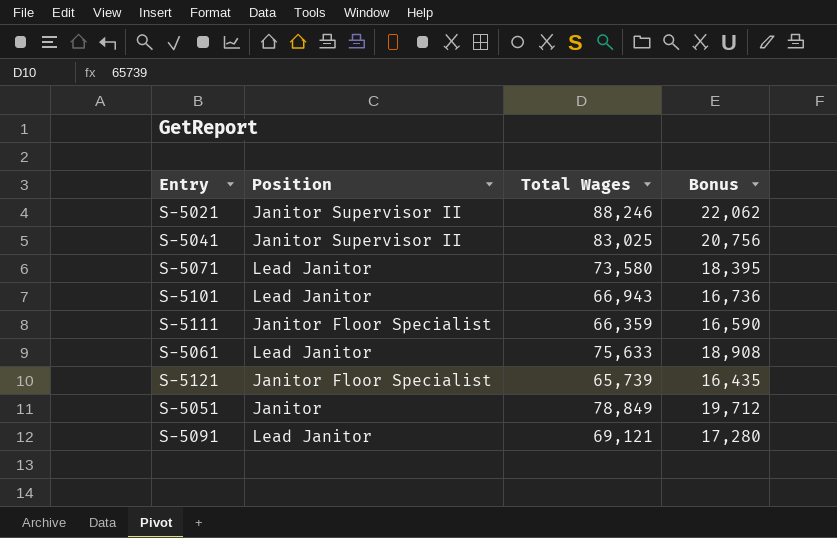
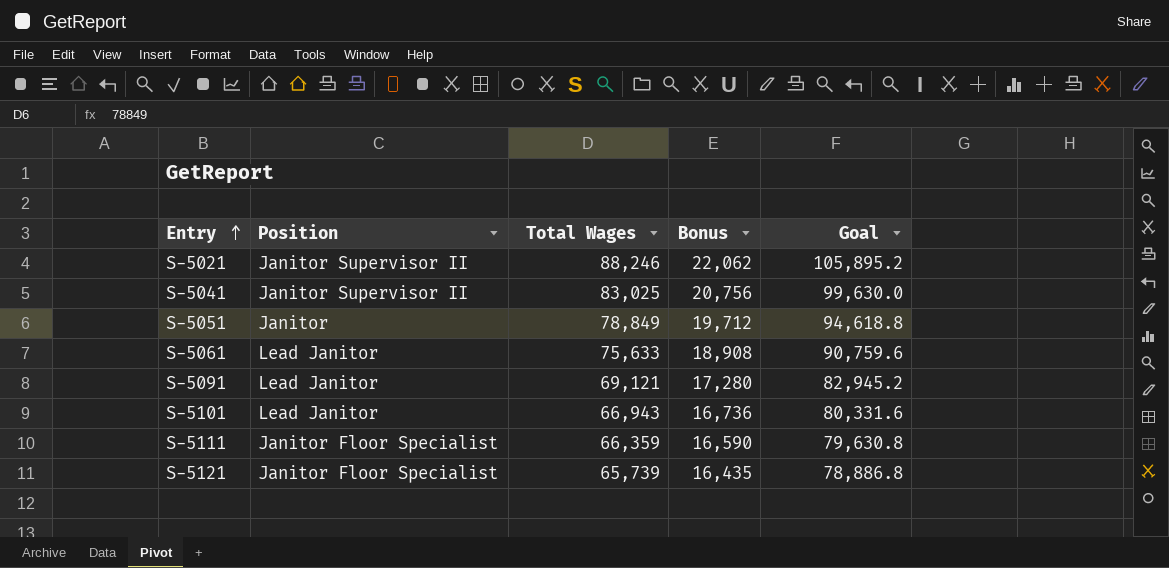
row order: none -> Entry ascending
column Goal | formula: none -> [Total Wages] * 1.2
row S-5071: Lead Janitor | 73,580 | 18,395 -> none

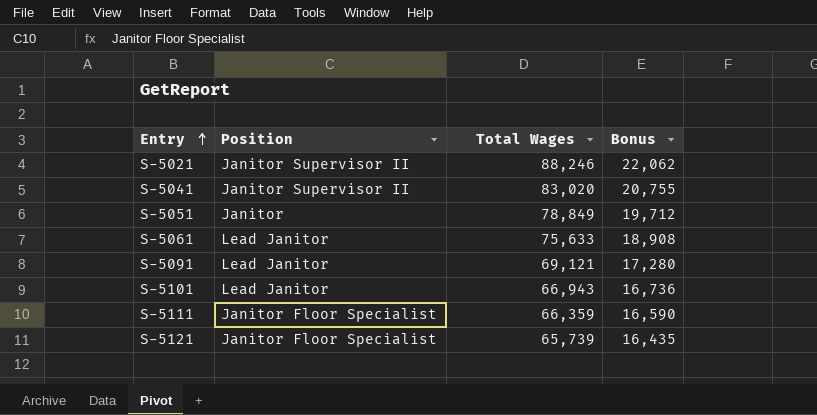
column Goal | formula: [Total Wages] * 1.2 -> none
S-5041 | Total Wages: 83,025 -> 83,020
S-5041 | Bonus: 20,756 -> 20,755

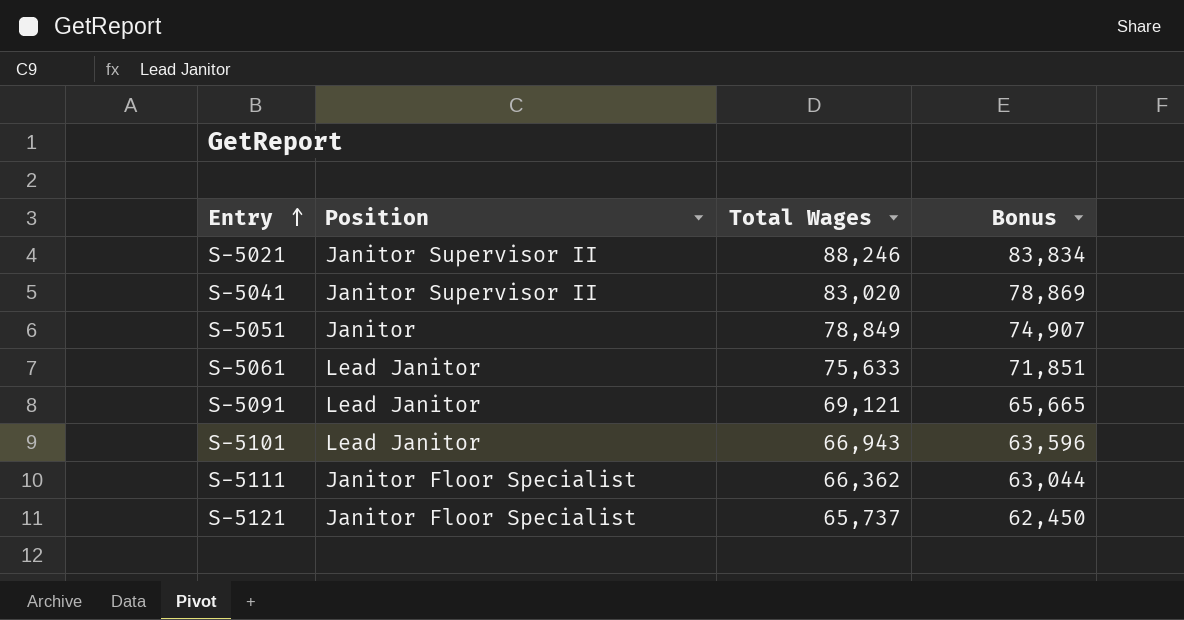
column Bonus | formula: [Total Wages] * 0.25 -> [Total Wages] * 0.95
S-5111 | Total Wages: 66,359 -> 66,362
S-5121 | Total Wages: 65,739 -> 65,737

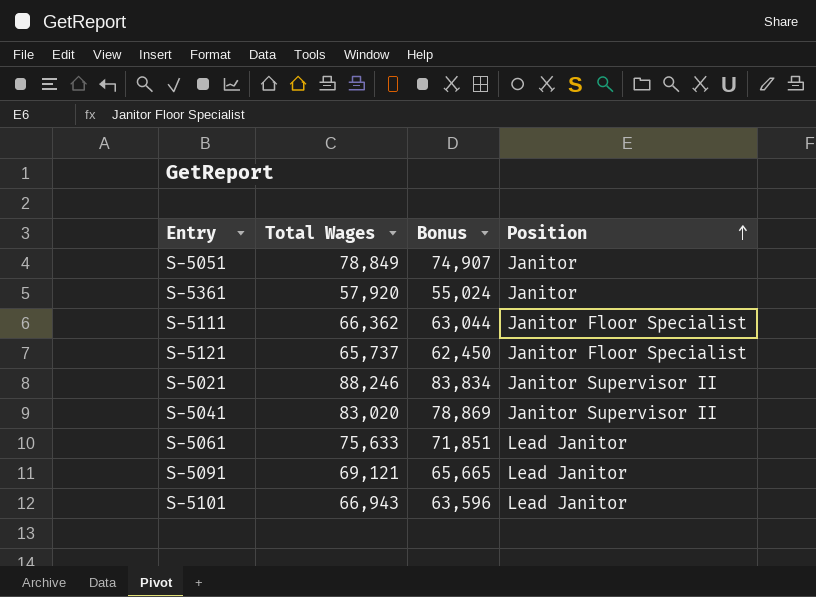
row order: Entry ascending -> Position ascending
column Position | position: 2 -> 4
row S-5361: none -> 57,920 | 55,024 | Janitor

